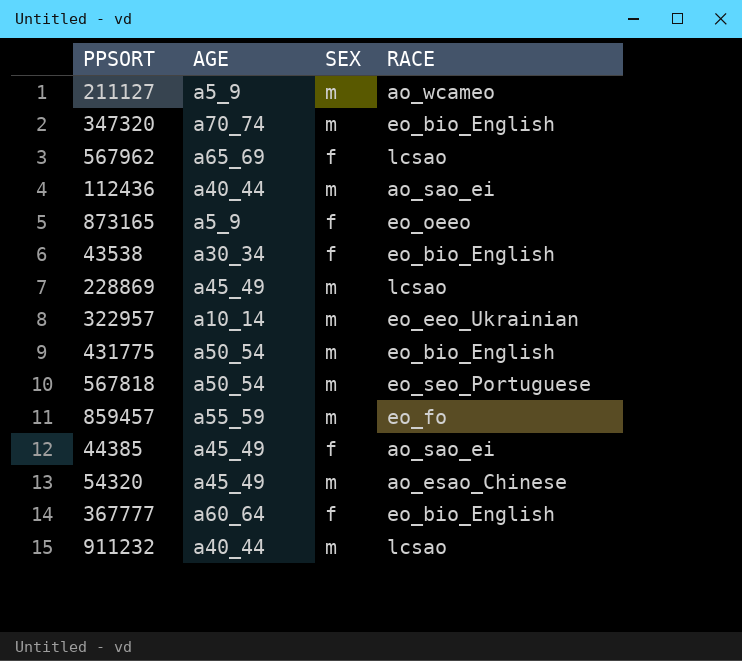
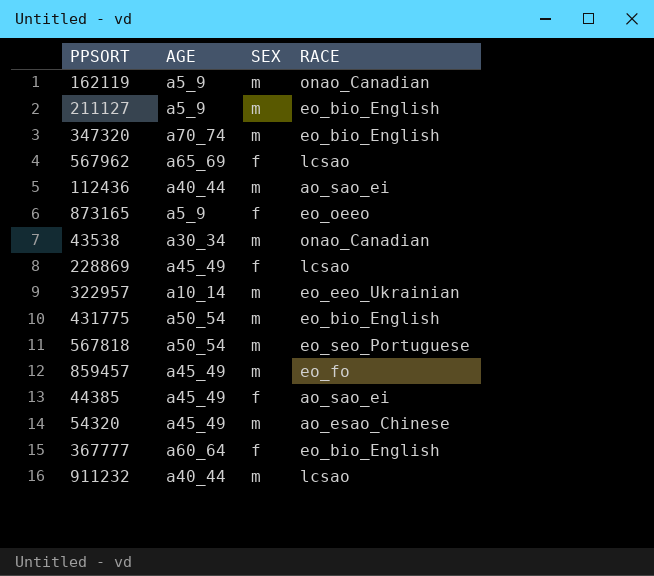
row 162119: none -> a5_9 | m | onao_Canadian
211127 | RACE: ao_wcameo -> eo_bio_English
43538 | SEX: f -> m
43538 | RACE: eo_bio_English -> onao_Canadian
228869 | SEX: m -> f
859457 | AGE: a55_59 -> a45_49

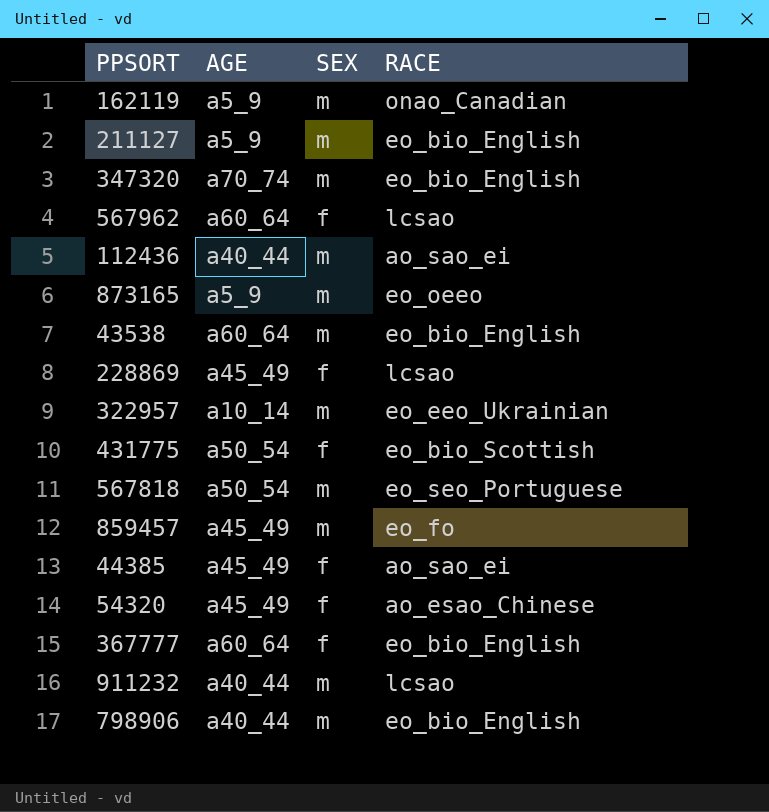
567962 | AGE: a65_69 -> a60_64
873165 | SEX: f -> m
43538 | AGE: a30_34 -> a60_64
43538 | RACE: onao_Canadian -> eo_bio_English
431775 | SEX: m -> f
431775 | RACE: eo_bio_English -> eo_bio_Scottish
54320 | SEX: m -> f
row 798906: none -> a40_44 | m | eo_bio_English

